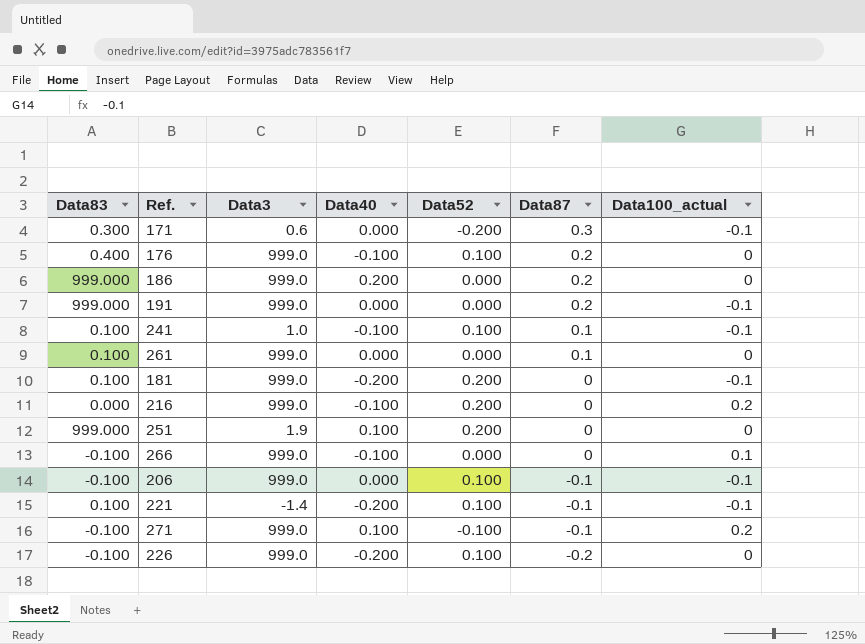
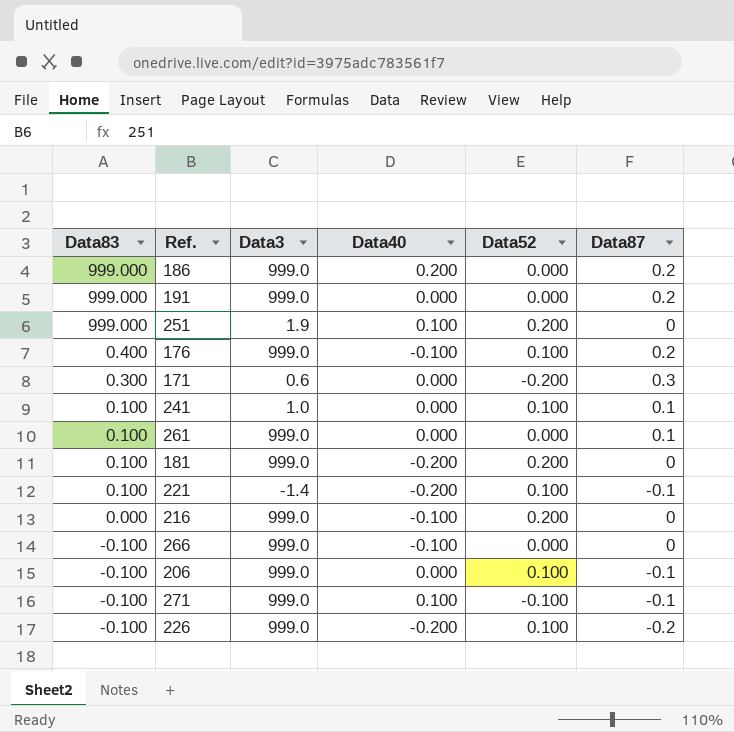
row order: Data87 descending -> Data83 descending
column Data100_actual | position: 7 -> none
241 | Data40: -0.100 -> 0.000

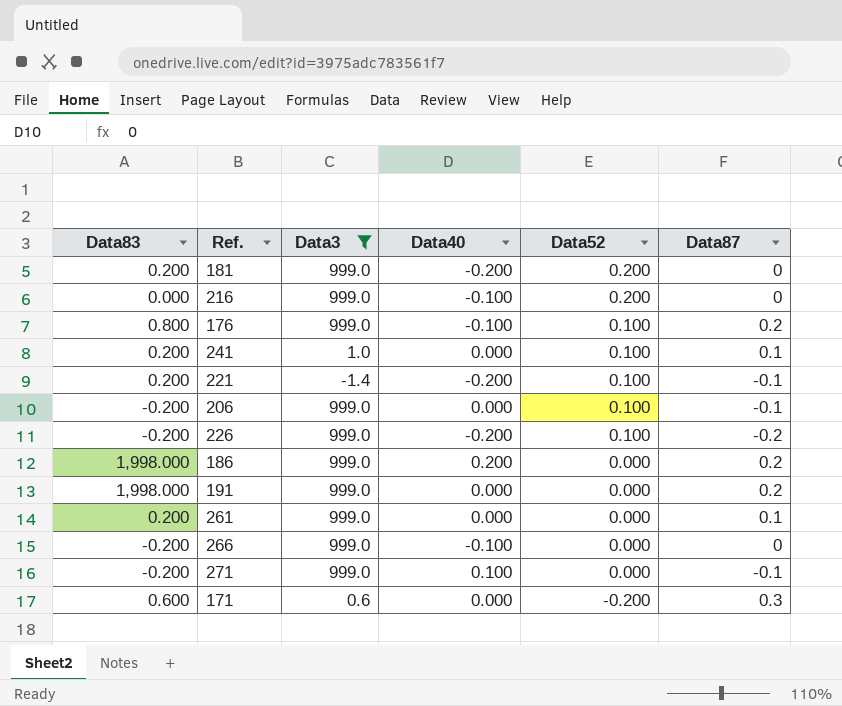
filter: none -> Data3 != 1.9
row order: Data83 descending -> Data52 descending
181 | Data83: 0.100 -> 0.200
176 | Data83: 0.400 -> 0.800
241 | Data83: 0.100 -> 0.200
221 | Data83: 0.100 -> 0.200
206 | Data83: -0.100 -> -0.200
226 | Data83: -0.100 -> -0.200
186 | Data83: 999.000 -> 1,998.000
191 | Data83: 999.000 -> 1,998.000
261 | Data83: 0.100 -> 0.200
266 | Data83: -0.100 -> -0.200
271 | Data83: -0.100 -> -0.200
271 | Data52: -0.100 -> 0.000
171 | Data83: 0.300 -> 0.600

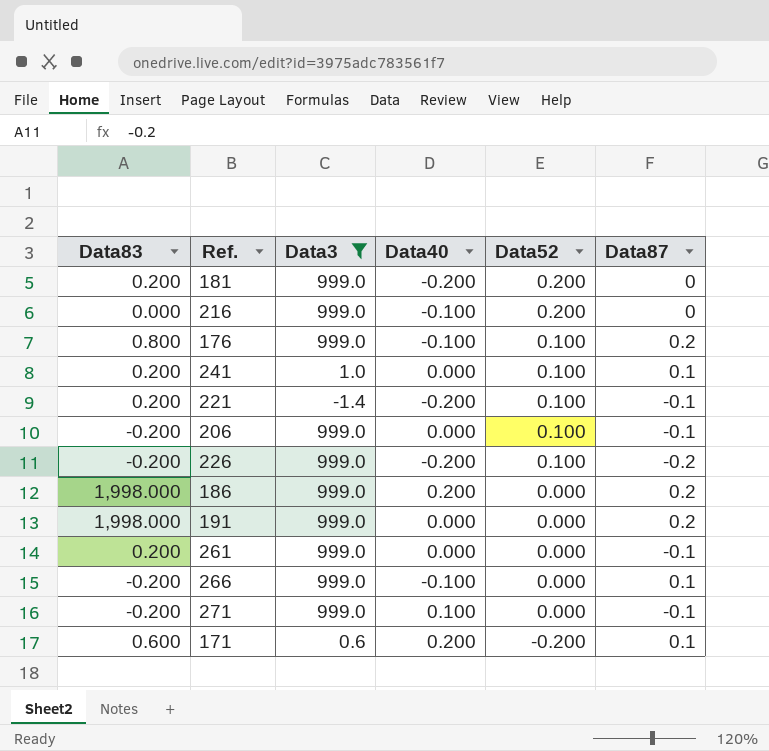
261 | Data87: 0.1 -> -0.1
266 | Data87: 0 -> 0.1
171 | Data40: 0.000 -> 0.200
171 | Data87: 0.3 -> 0.1

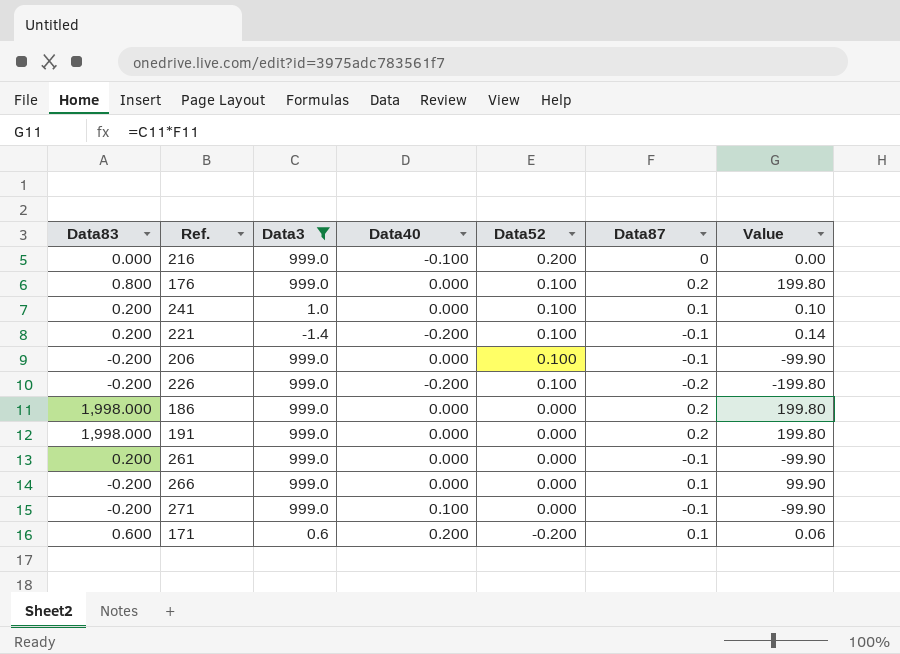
column Value | formula: none -> [Data3] * [Data87]
row 181: 0.200 | 999.0 | -0.200 | 0.200 | 0 -> none
176 | Data40: -0.100 -> 0.000
186 | Data40: 0.200 -> 0.000
266 | Data40: -0.100 -> 0.000

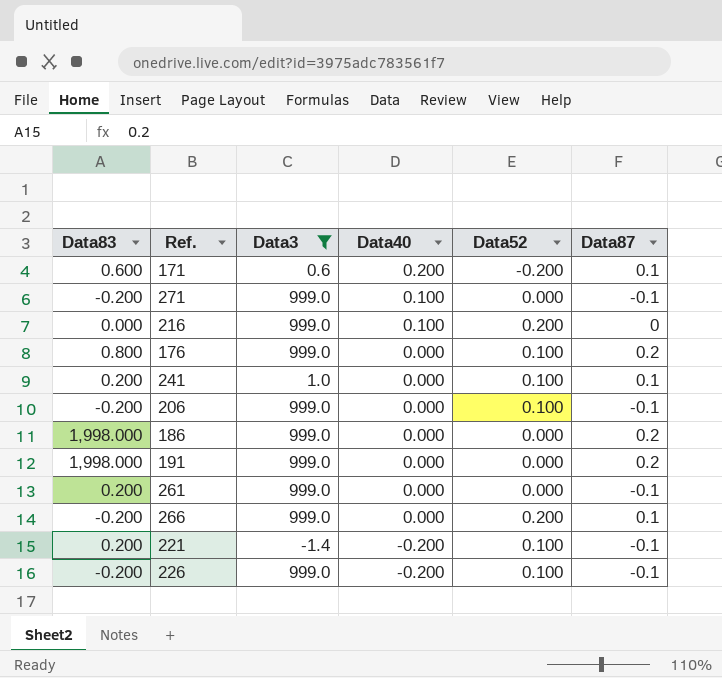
row order: Data52 descending -> Data40 descending
column Value | formula: [Data3] * [Data87] -> none
216 | Data40: -0.100 -> 0.100
266 | Data52: 0.000 -> 0.200
226 | Data87: -0.2 -> -0.1

